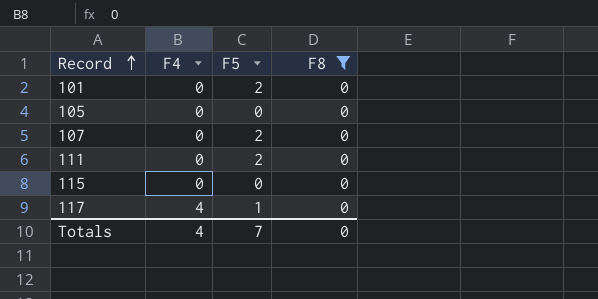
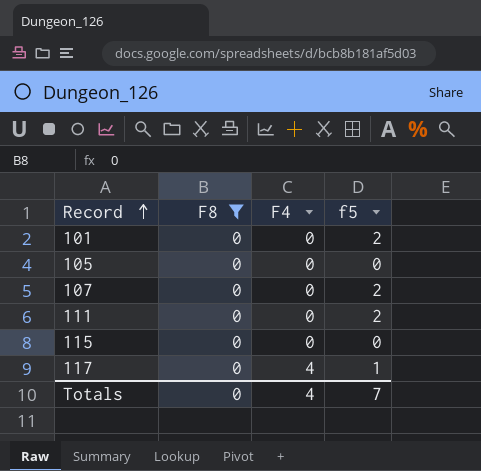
column F8 | position: 4 -> 2
column name: F5 -> f5

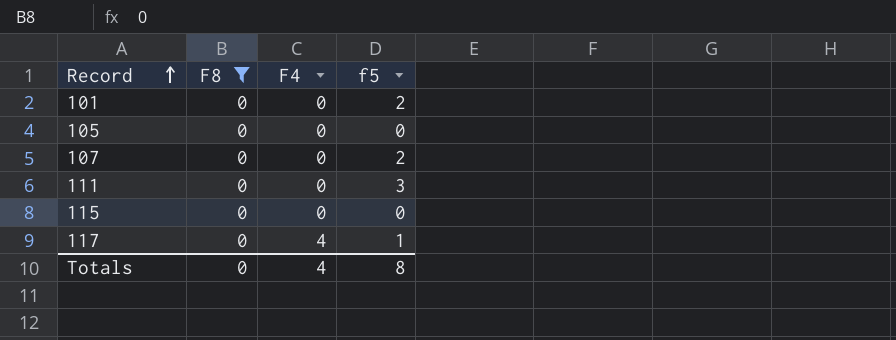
111 | f5: 2 -> 3
Totals | f5: 7 -> 8

